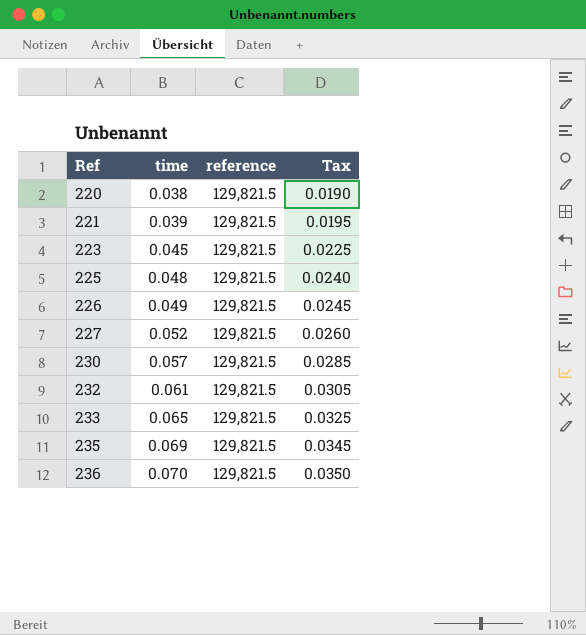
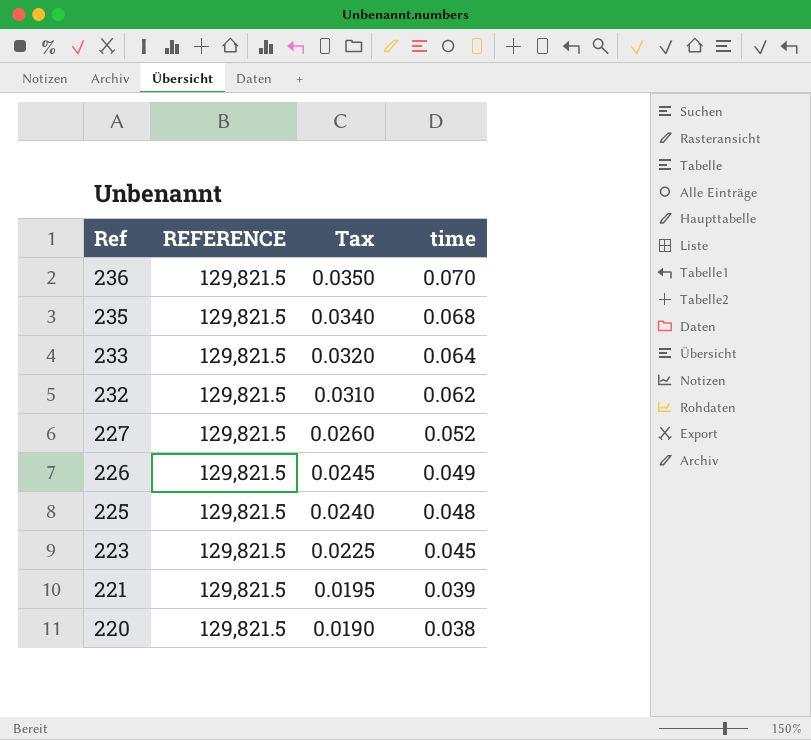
row order: Ref ascending -> Ref descending
column name: reference -> REFERENCE
column time | position: 2 -> 4
row 230: 0.057 | 129,821.5 | 0.0285 -> none
235 | Tax: 0.0345 -> 0.0340
235 | time: 0.069 -> 0.068
233 | Tax: 0.0325 -> 0.0320
233 | time: 0.065 -> 0.064
232 | Tax: 0.0305 -> 0.0310
232 | time: 0.061 -> 0.062

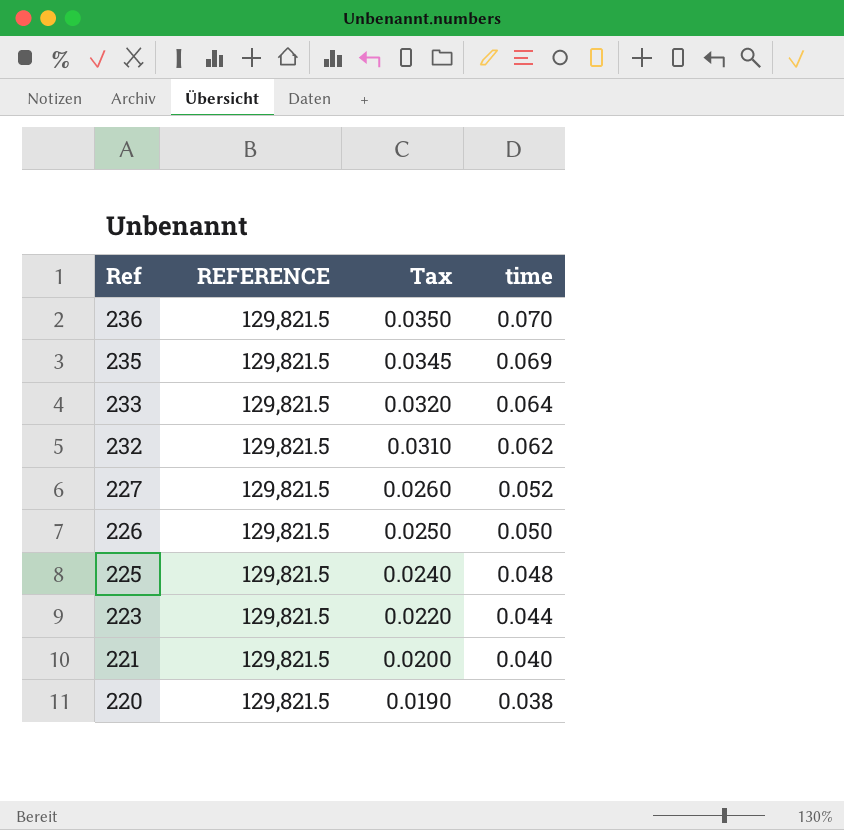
235 | Tax: 0.0340 -> 0.0345
235 | time: 0.068 -> 0.069
226 | Tax: 0.0245 -> 0.0250
226 | time: 0.049 -> 0.050
223 | Tax: 0.0225 -> 0.0220
223 | time: 0.045 -> 0.044
221 | Tax: 0.0195 -> 0.0200
221 | time: 0.039 -> 0.040

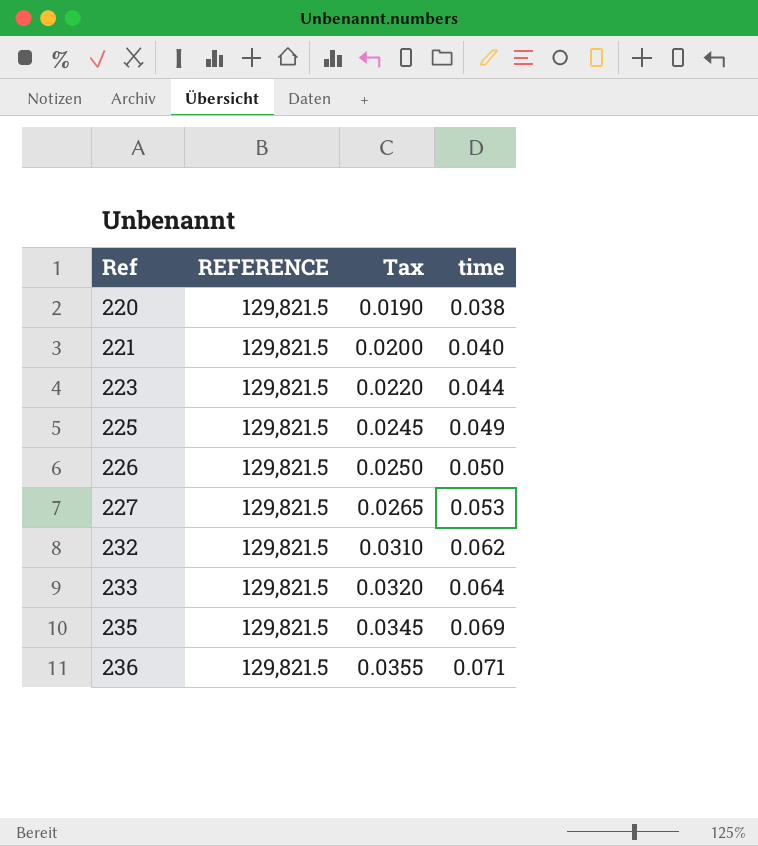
row order: Ref descending -> Ref ascending
225 | Tax: 0.0240 -> 0.0245
225 | time: 0.048 -> 0.049
227 | Tax: 0.0260 -> 0.0265
227 | time: 0.052 -> 0.053
236 | Tax: 0.0350 -> 0.0355
236 | time: 0.070 -> 0.071

